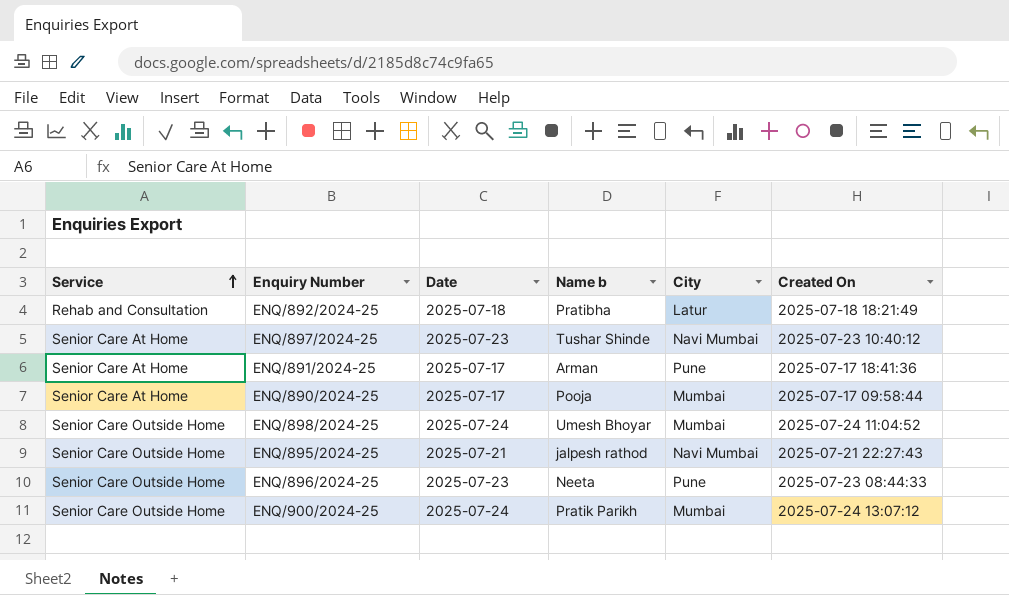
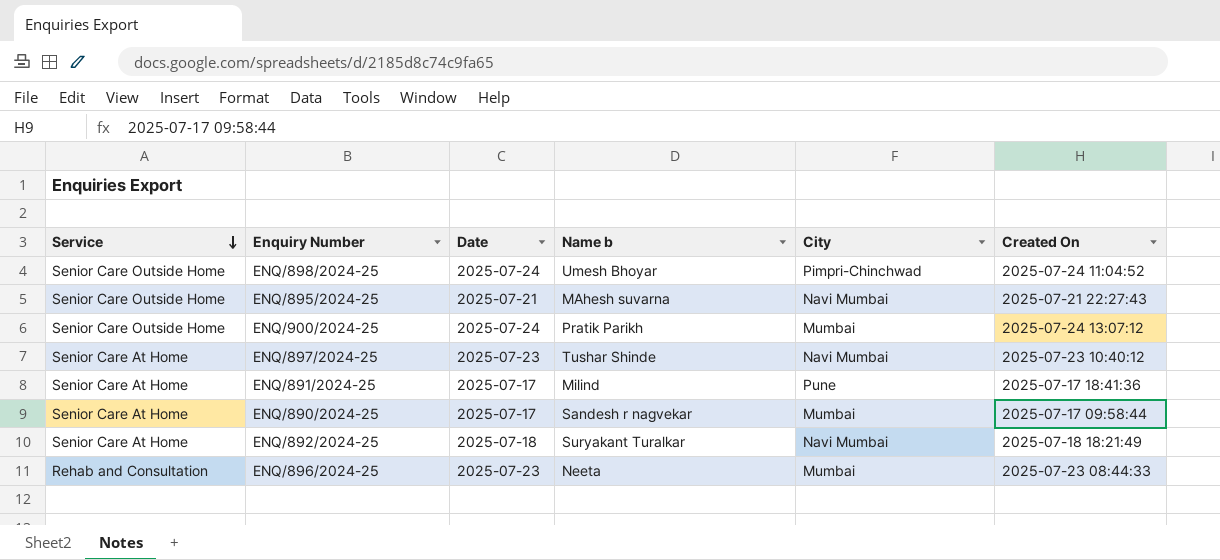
row order: Service ascending -> Service descending
ENQ/898/2024-25 | City: Mumbai -> Pimpri-Chinchwad
ENQ/895/2024-25 | Name b: jalpesh rathod -> MAhesh suvarna
ENQ/891/2024-25 | Name b: Arman -> Milind
ENQ/890/2024-25 | Name b: Pooja -> Sandesh r nagvekar
ENQ/892/2024-25 | Service: Rehab and Consultation -> Senior Care At Home
ENQ/892/2024-25 | Name b: Pratibha -> Suryakant Turalkar
ENQ/892/2024-25 | City: Latur -> Navi Mumbai
ENQ/896/2024-25 | Service: Senior Care Outside Home -> Rehab and Consultation
ENQ/896/2024-25 | City: Pune -> Mumbai

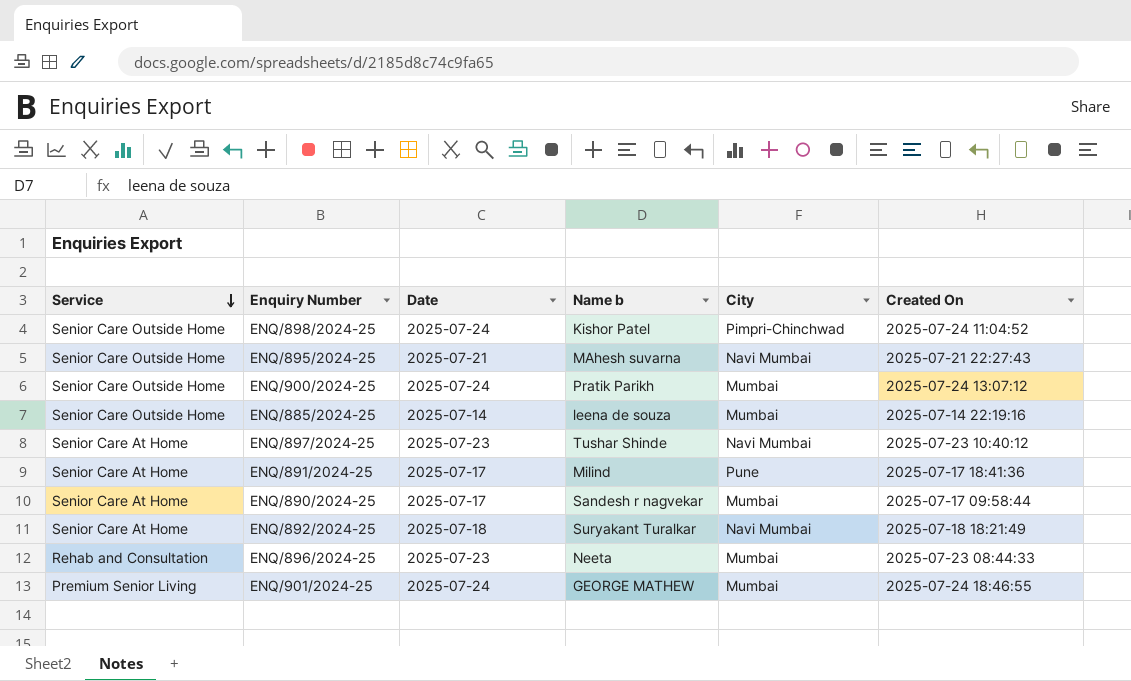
ENQ/898/2024-25 | Name b: Umesh Bhoyar -> Kishor Patel
row ENQ/885/2024-25: none -> Senior Care Outside Home | 2025-07-14 | leena de souza | Mumbai | 2025-07-14 22:19:16
row ENQ/901/2024-25: none -> Premium Senior Living | 2025-07-24 | GEORGE MATHEW | Mumbai | 2025-07-24 18:46:55

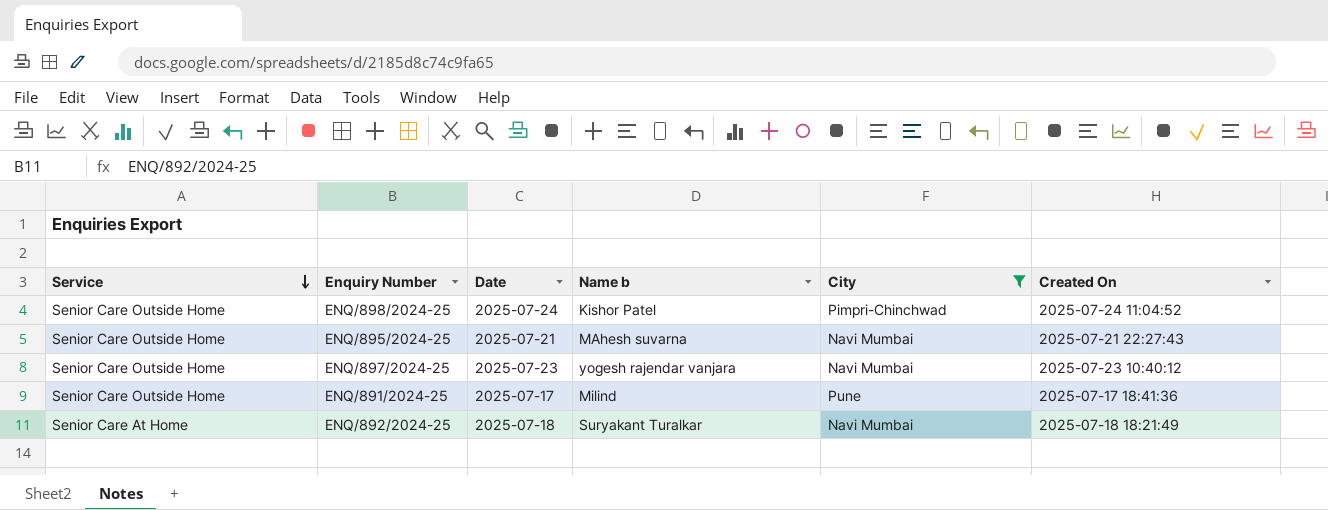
filter: none -> City != Mumbai
ENQ/897/2024-25 | Service: Senior Care At Home -> Senior Care Outside Home
ENQ/897/2024-25 | Name b: Tushar Shinde -> yogesh rajendar vanjara
ENQ/891/2024-25 | Service: Senior Care At Home -> Senior Care Outside Home

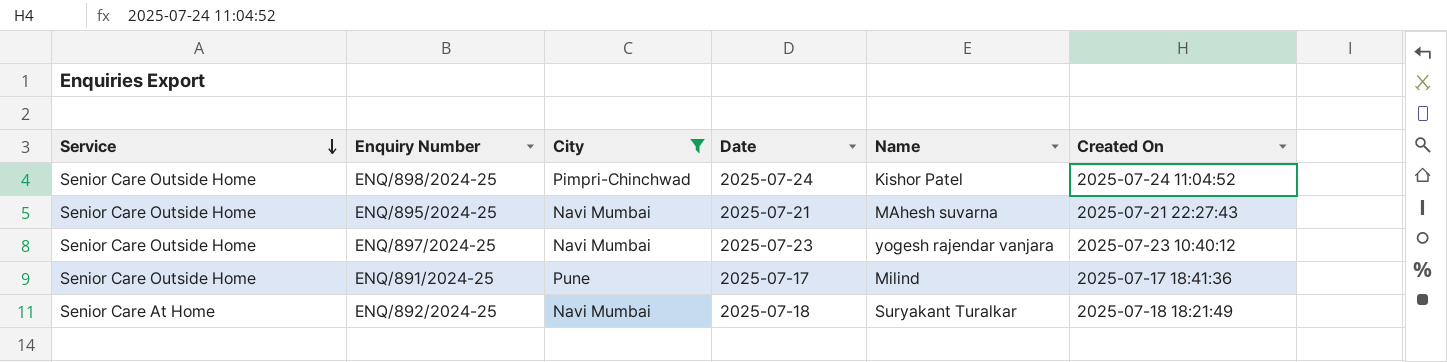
column City | position: 5 -> 3
column name: Name b -> Name

